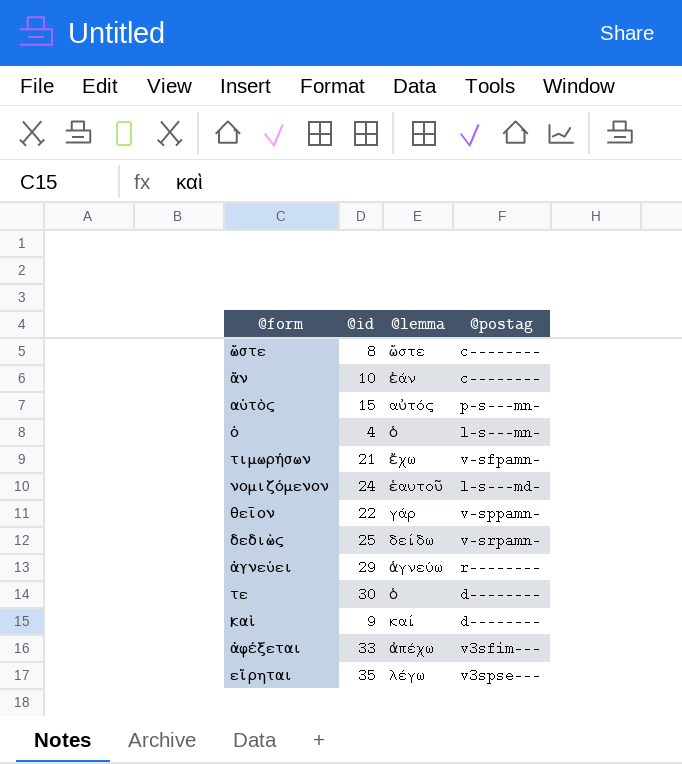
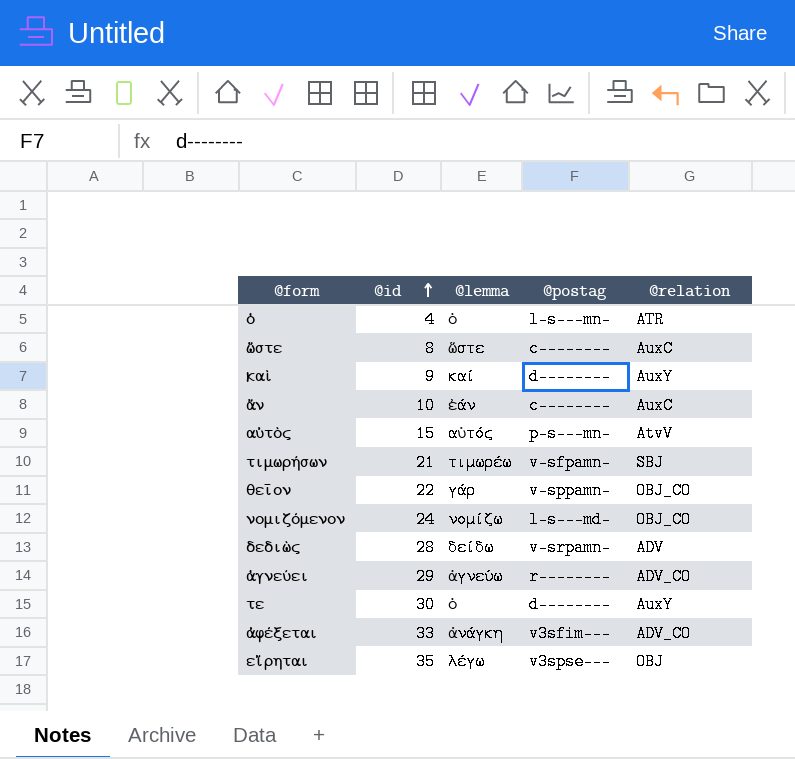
row order: none -> @id ascending
column @relation | position: none -> 5
τιμωρήσων | @lemma: ἔχω -> τιμωρέω
νομιζόμενον | @lemma: ἑαυτοῦ -> νομίζω
δεδιὼς | @id: 25 -> 28
ἀφέξεται | @lemma: ἀπέχω -> ἀνάγκη

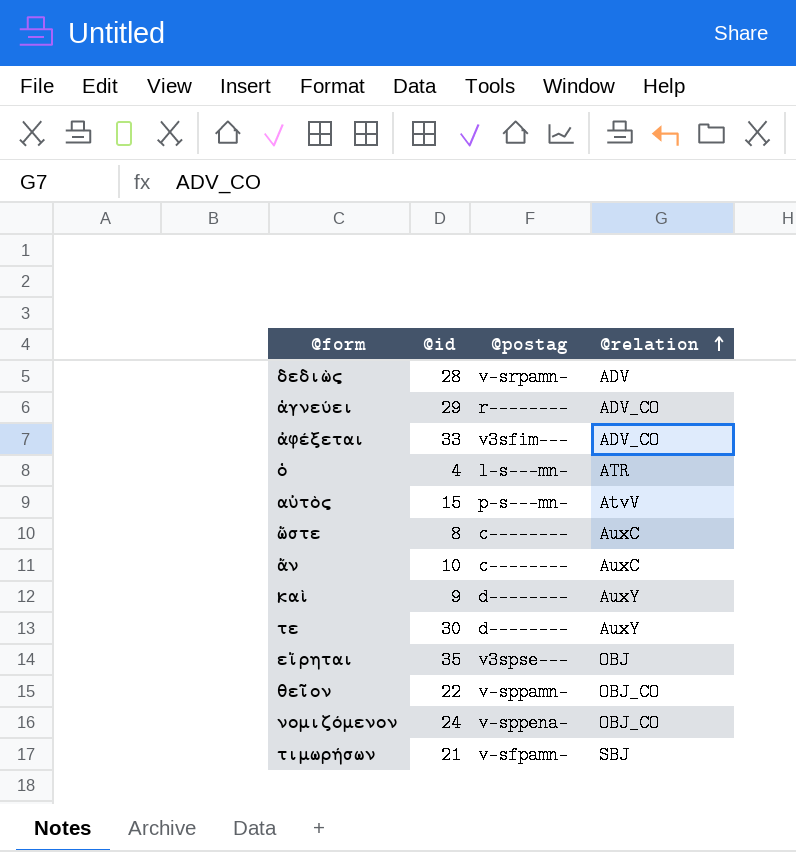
row order: @id ascending -> @relation ascending
column @lemma | position: 3 -> none
νομιζόμενον | @postag: l-s---md- -> v-sppena-

